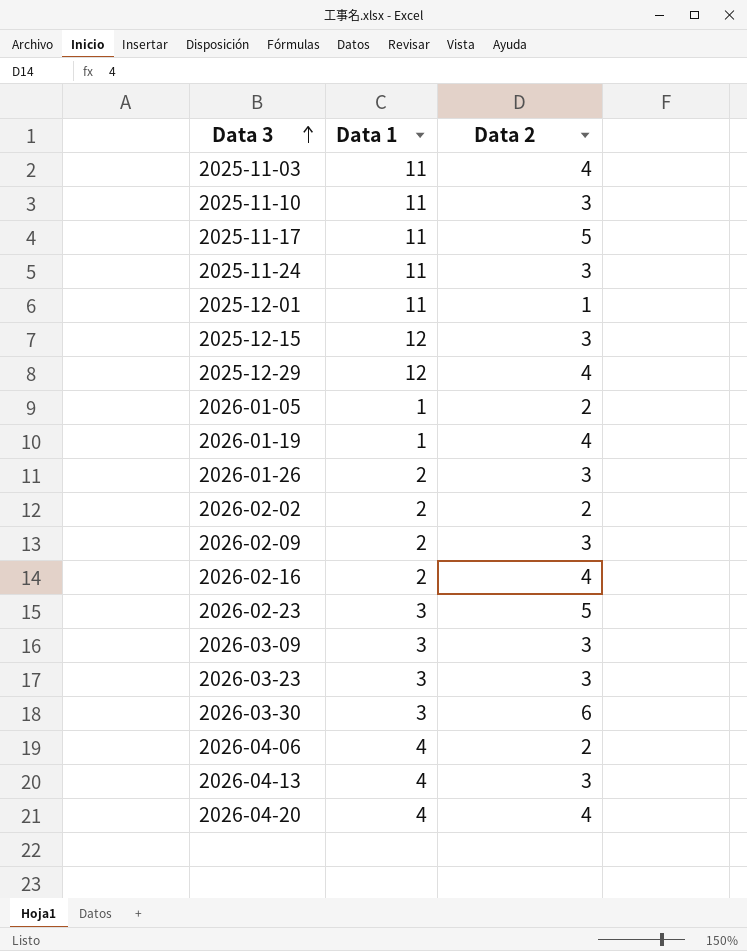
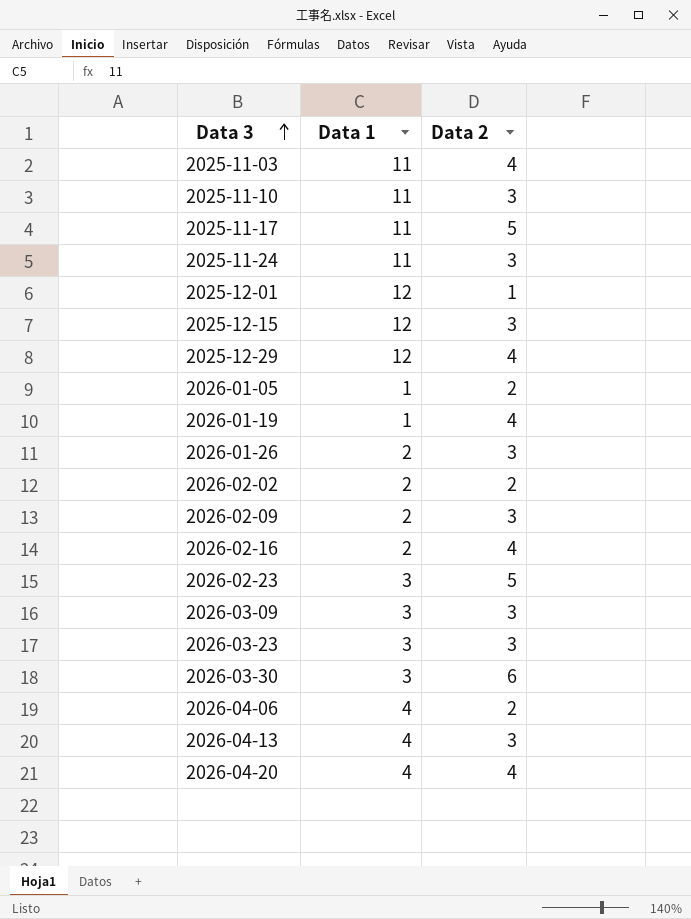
2025-12-01 | Data 1: 11 -> 12

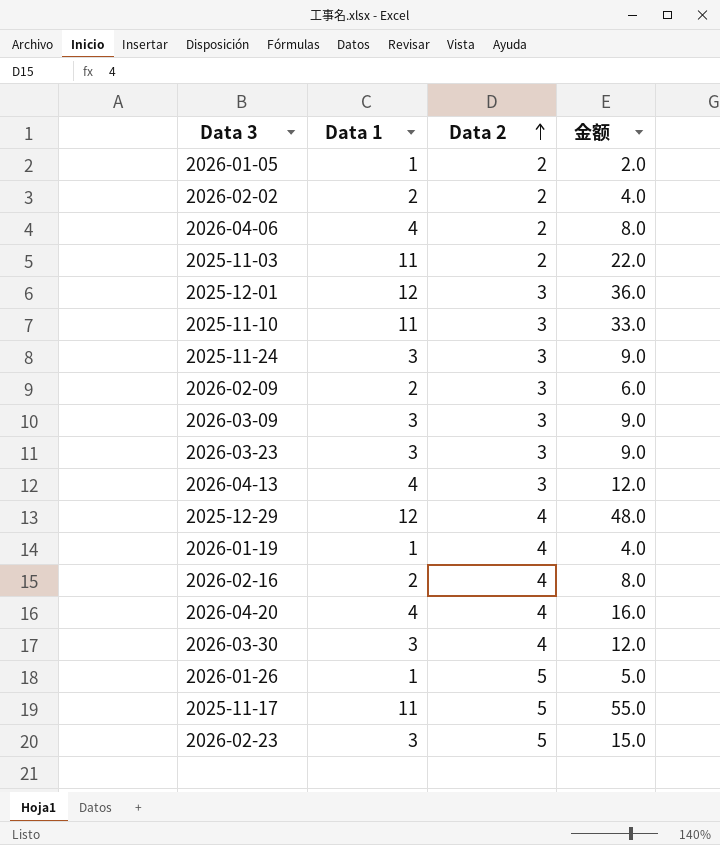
row order: Data 3 ascending -> Data 2 ascending
column 金额 | formula: none -> [Data 1] * [Data 2]
row 2025-12-15: 12 | 3 -> none
2025-11-03 | Data 2: 4 -> 2
2025-12-01 | Data 2: 1 -> 3
2025-11-24 | Data 1: 11 -> 3
2026-03-30 | Data 2: 6 -> 4
2026-01-26 | Data 1: 2 -> 1
2026-01-26 | Data 2: 3 -> 5

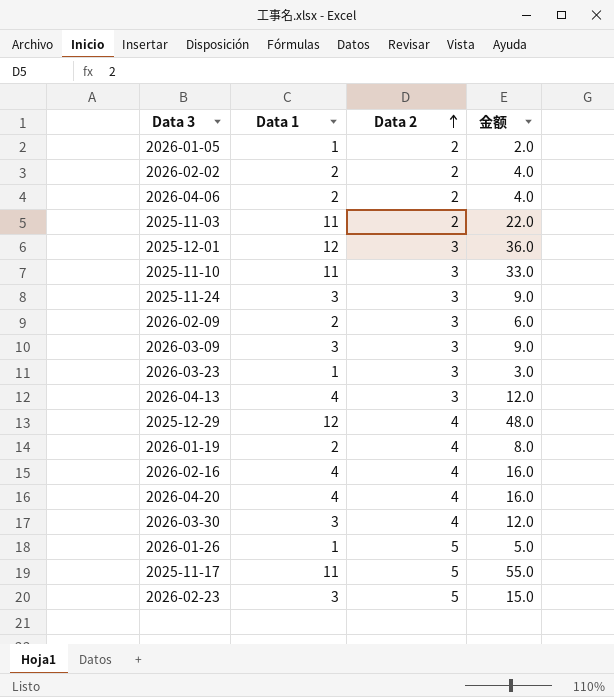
2026-04-06 | Data 1: 4 -> 2
2026-04-06 | 金额: 8.0 -> 4.0
2026-03-23 | Data 1: 3 -> 1
2026-03-23 | 金额: 9.0 -> 3.0
2026-01-19 | Data 1: 1 -> 2
2026-01-19 | 金额: 4.0 -> 8.0
2026-02-16 | Data 1: 2 -> 4
2026-02-16 | 金额: 8.0 -> 16.0

